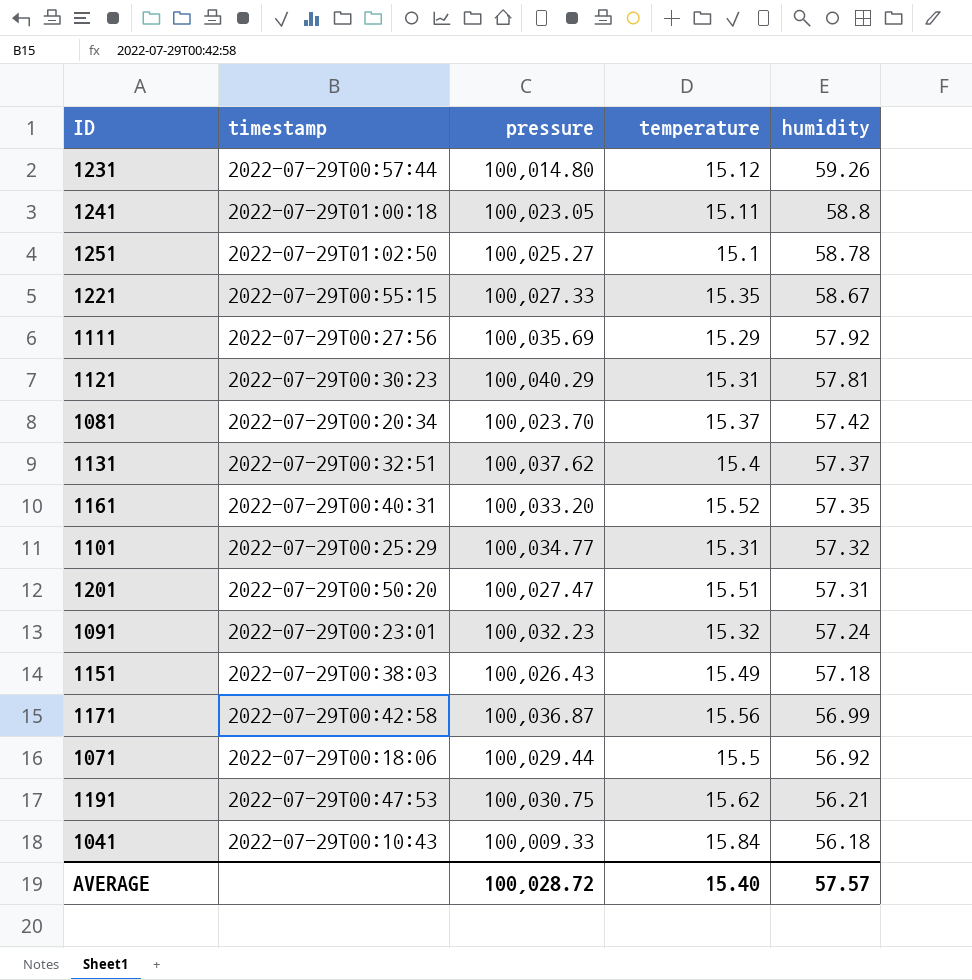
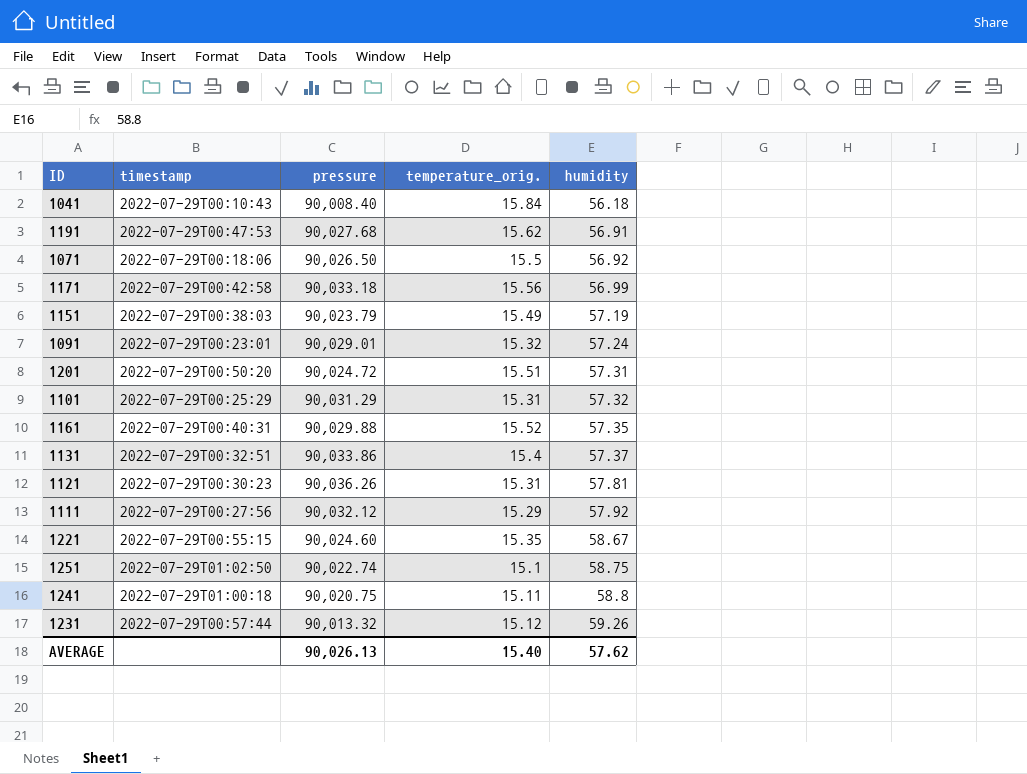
row order: humidity descending -> humidity ascending
column name: temperature -> temperature_orig.
row 1081: 2022-07-29T00:20:34 | 100,023.70 | 15.37 | 57.42 -> none
1041 | pressure: 100,009.33 -> 90,008.40
1191 | pressure: 100,030.75 -> 90,027.68
1191 | humidity: 56.21 -> 56.91
1071 | pressure: 100,029.44 -> 90,026.50
1171 | pressure: 100,036.87 -> 90,033.18
1151 | pressure: 100,026.43 -> 90,023.79
1151 | humidity: 57.18 -> 57.19
1091 | pressure: 100,032.23 -> 90,029.01
1201 | pressure: 100,027.47 -> 90,024.72
1101 | pressure: 100,034.77 -> 90,031.29
1161 | pressure: 100,033.20 -> 90,029.88
1131 | pressure: 100,037.62 -> 90,033.86
1121 | pressure: 100,040.29 -> 90,036.26
1111 | pressure: 100,035.69 -> 90,032.12
1221 | pressure: 100,027.33 -> 90,024.60
1251 | pressure: 100,025.27 -> 90,022.74
1251 | humidity: 58.78 -> 58.75
1241 | pressure: 100,023.05 -> 90,020.75
1231 | pressure: 100,014.80 -> 90,013.32
AVERAGE | pressure: 100,028.72 -> 90,026.13
AVERAGE | humidity: 57.57 -> 57.62

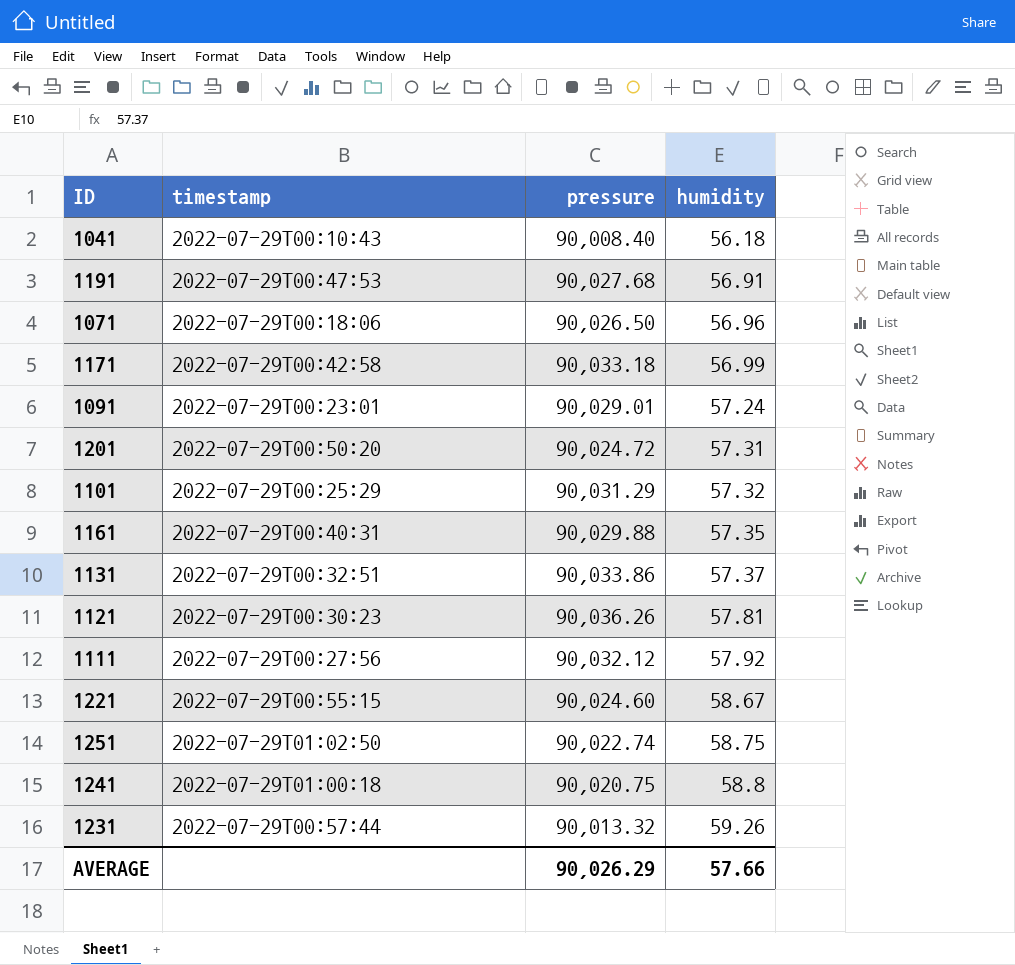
column temperature_orig. | position: 4 -> none
row 1151: 2022-07-29T00:38:03 | 90,023.79 | 15.49 | 57.19 -> none
1071 | humidity: 56.92 -> 56.96
AVERAGE | pressure: 90,026.13 -> 90,026.29
AVERAGE | humidity: 57.62 -> 57.66

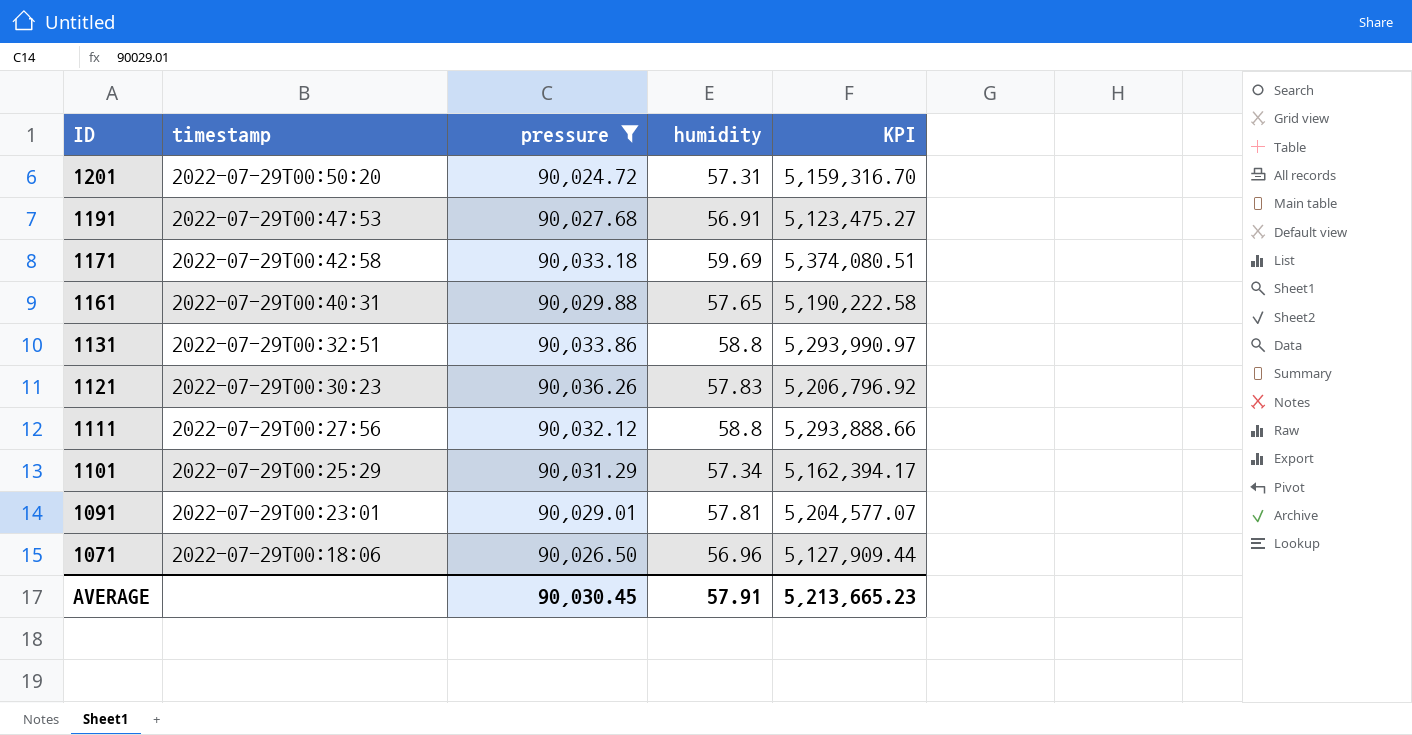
filter: none -> pressure >= 90,024.72
row order: humidity ascending -> ID descending
column KPI | formula: none -> [pressure] * [humidity]
1171 | humidity: 56.99 -> 59.69
1161 | humidity: 57.35 -> 57.65
1131 | humidity: 57.37 -> 58.8
1121 | humidity: 57.81 -> 57.83
1111 | humidity: 57.92 -> 58.8
1101 | humidity: 57.32 -> 57.34
1091 | humidity: 57.24 -> 57.81
AVERAGE | pressure: 90,026.29 -> 90,030.45
AVERAGE | humidity: 57.66 -> 57.91

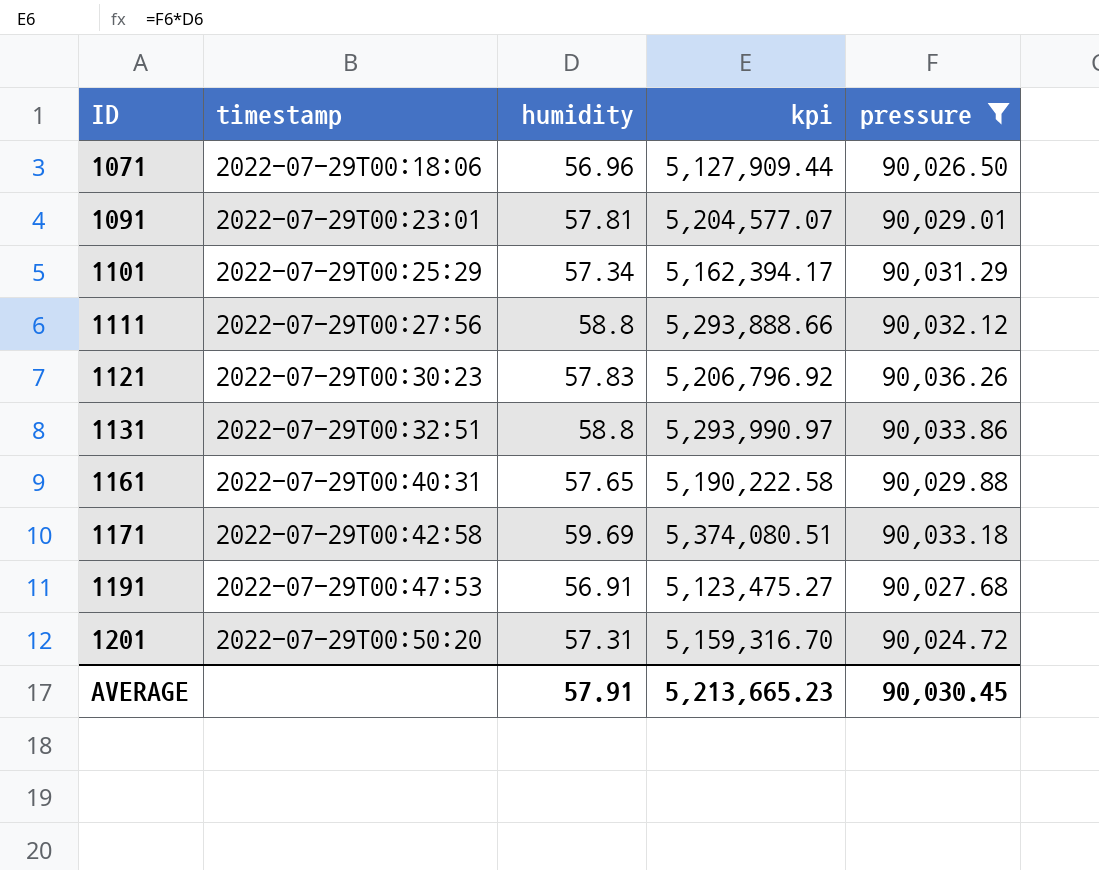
row order: ID descending -> ID ascending
column name: KPI -> kpi
column pressure | position: 3 -> 5

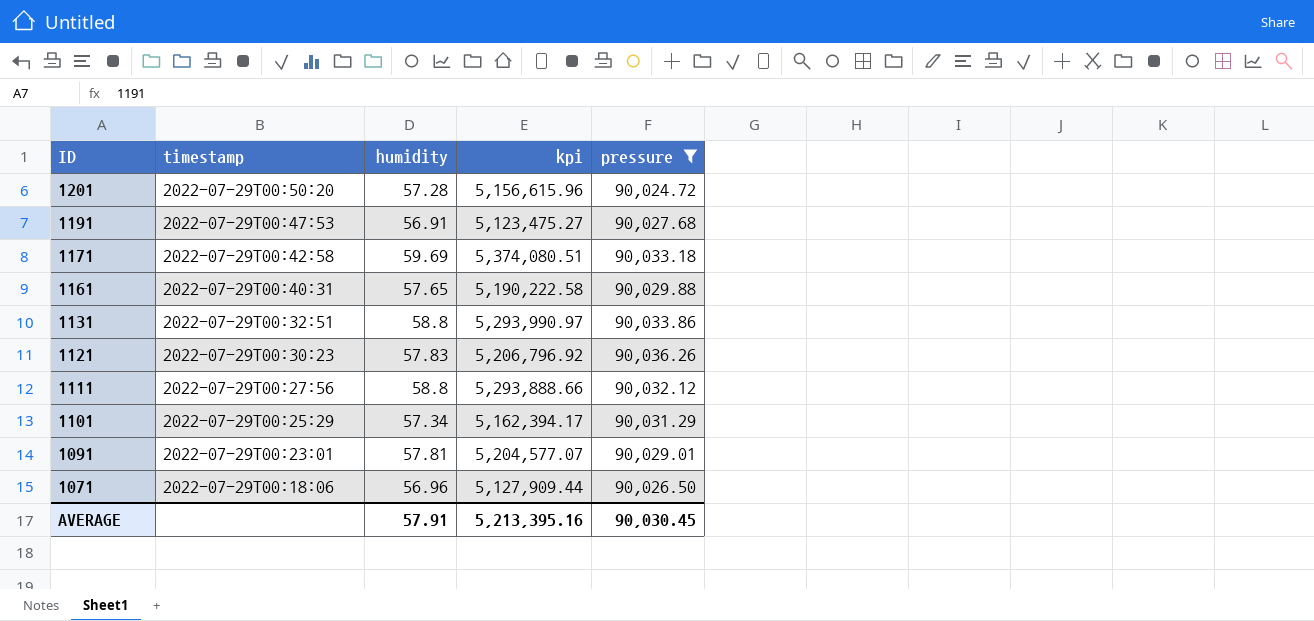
row order: ID ascending -> ID descending
1201 | humidity: 57.31 -> 57.28
1201 | kpi: 5,159,316.70 -> 5,156,615.96
AVERAGE | kpi: 5,213,665.23 -> 5,213,395.16

